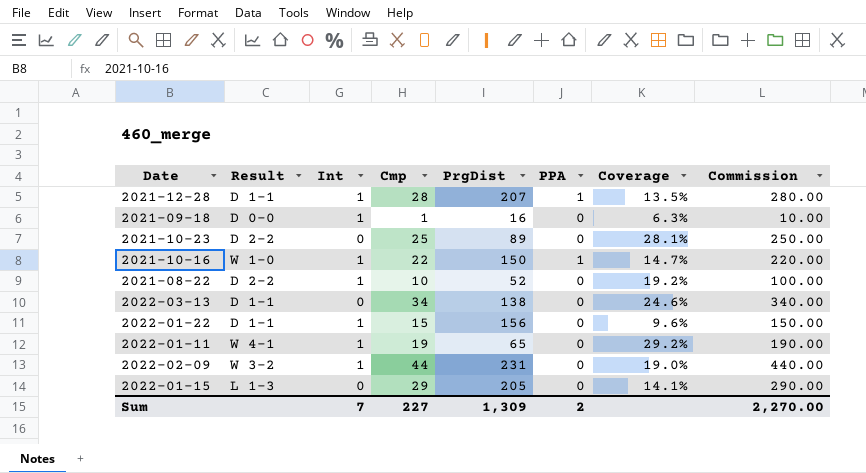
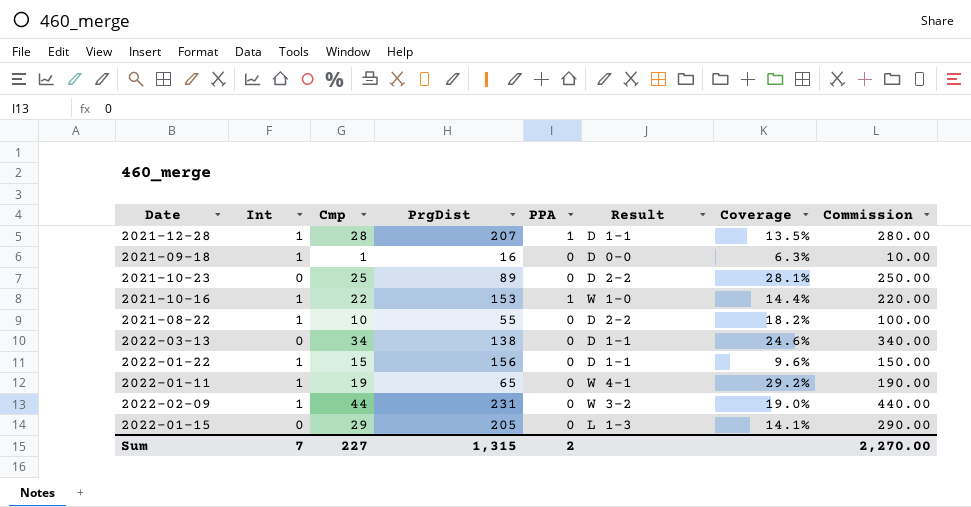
column Result | position: 2 -> 6
2021-10-16 | PrgDist: 150 -> 153
2021-10-16 | Coverage: 14.7% -> 14.4%
2021-08-22 | PrgDist: 52 -> 55
2021-08-22 | Coverage: 19.2% -> 18.2%
Sum | PrgDist: 1,309 -> 1,315

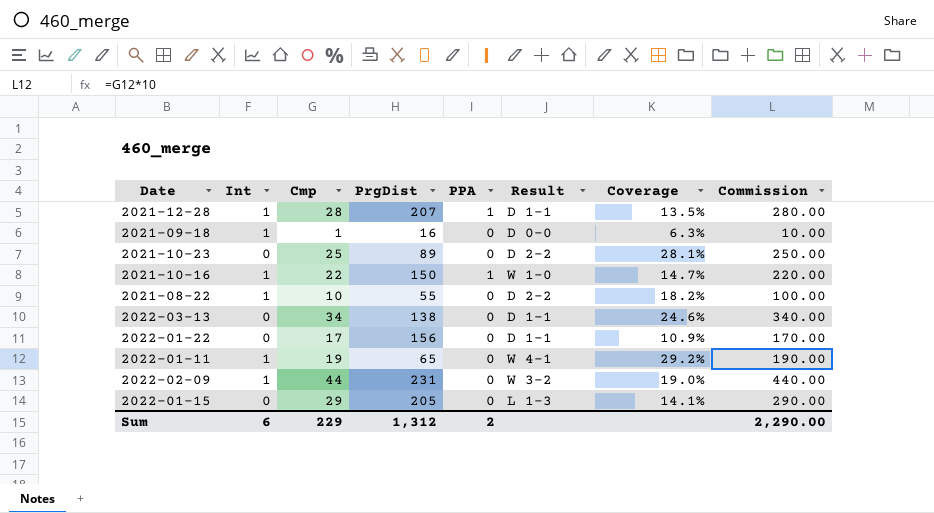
2021-10-16 | PrgDist: 153 -> 150
2021-10-16 | Coverage: 14.4% -> 14.7%
2022-01-22 | Int: 1 -> 0
2022-01-22 | Cmp: 15 -> 17
2022-01-22 | Coverage: 9.6% -> 10.9%
2022-01-22 | Commission: 150.00 -> 170.00
Sum | Int: 7 -> 6
Sum | Cmp: 227 -> 229
Sum | PrgDist: 1,315 -> 1,312
Sum | Commission: 2,270.00 -> 2,290.00

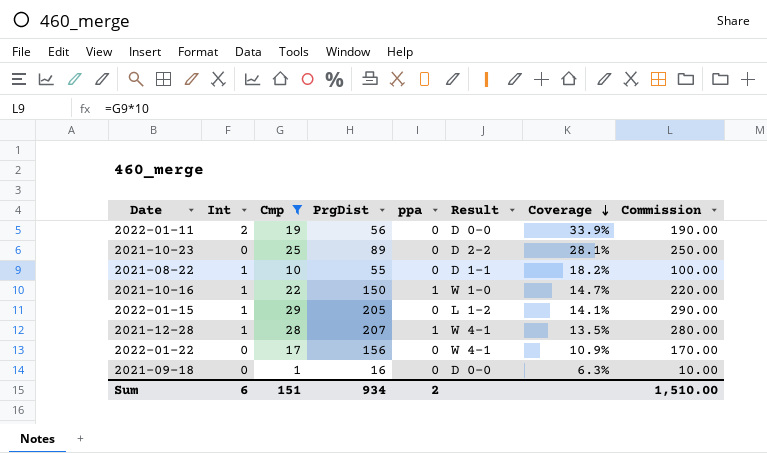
filter: none -> Cmp <= 29
row order: none -> Coverage descending
column name: PPA -> ppa
2022-01-11 | Int: 1 -> 2
2022-01-11 | PrgDist: 65 -> 56
2022-01-11 | Result: W 4–1 -> D 0–0
2022-01-11 | Coverage: 29.2% -> 33.9%
2021-08-22 | Result: D 2–2 -> D 1–1
2022-01-15 | Int: 0 -> 1
2022-01-15 | Result: L 1–3 -> L 1–2
2021-12-28 | Result: D 1–1 -> W 4–1
2022-01-22 | Result: D 1–1 -> W 4–1
2021-09-18 | Int: 1 -> 0
Sum | Cmp: 229 -> 151
Sum | PrgDist: 1,312 -> 934
Sum | Commission: 2,290.00 -> 1,510.00

